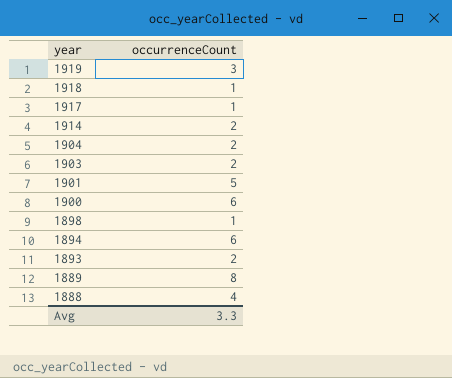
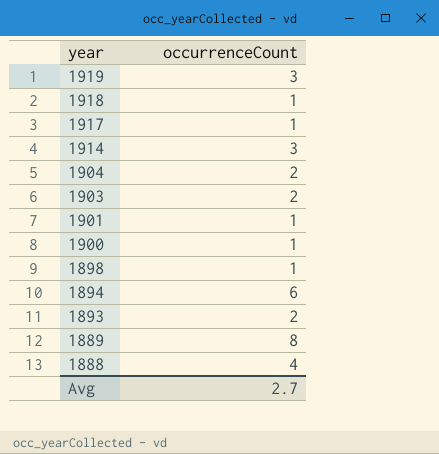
1914 | occurrenceCount: 2 -> 3
1901 | occurrenceCount: 5 -> 1
1900 | occurrenceCount: 6 -> 1
Avg | occurrenceCount: 3.3 -> 2.7

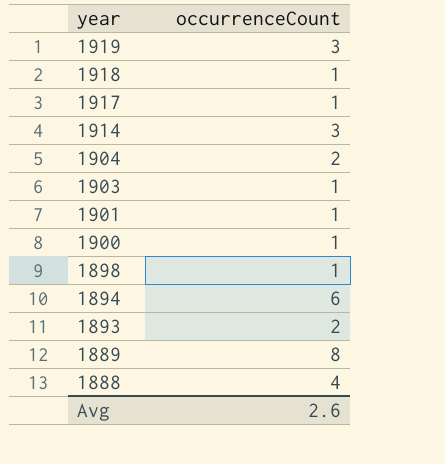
1903 | occurrenceCount: 2 -> 1
Avg | occurrenceCount: 2.7 -> 2.6

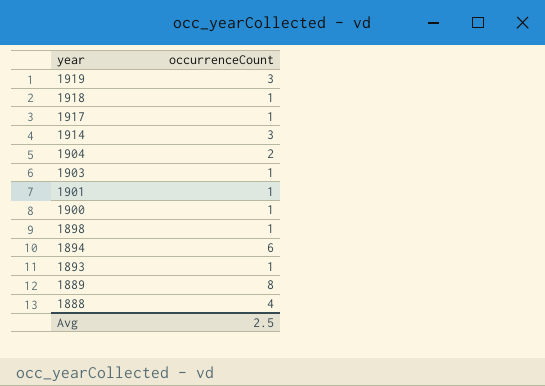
1893 | occurrenceCount: 2 -> 1
Avg | occurrenceCount: 2.6 -> 2.5

